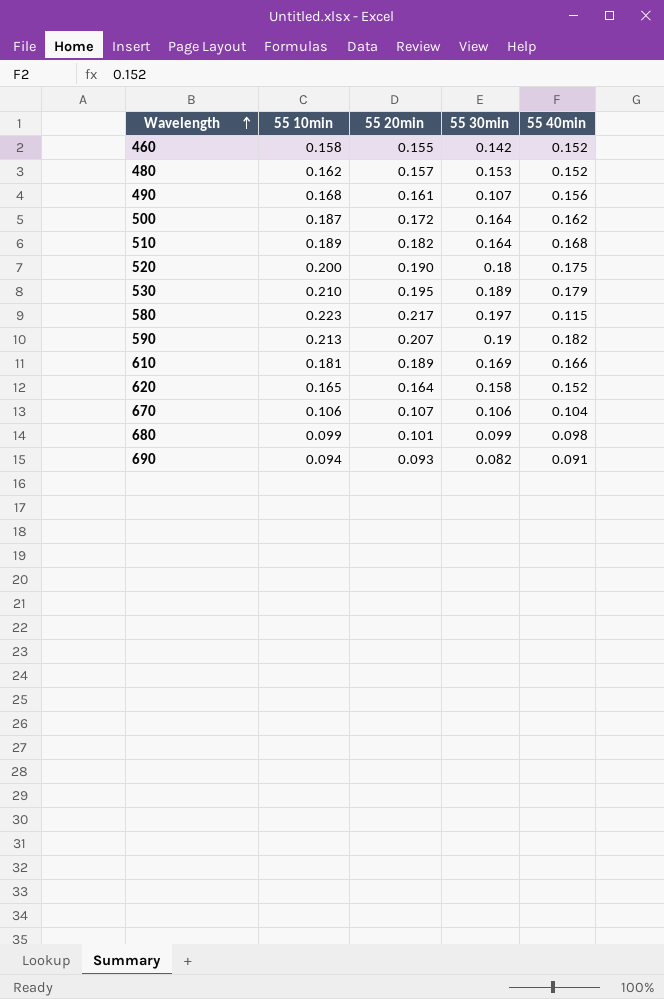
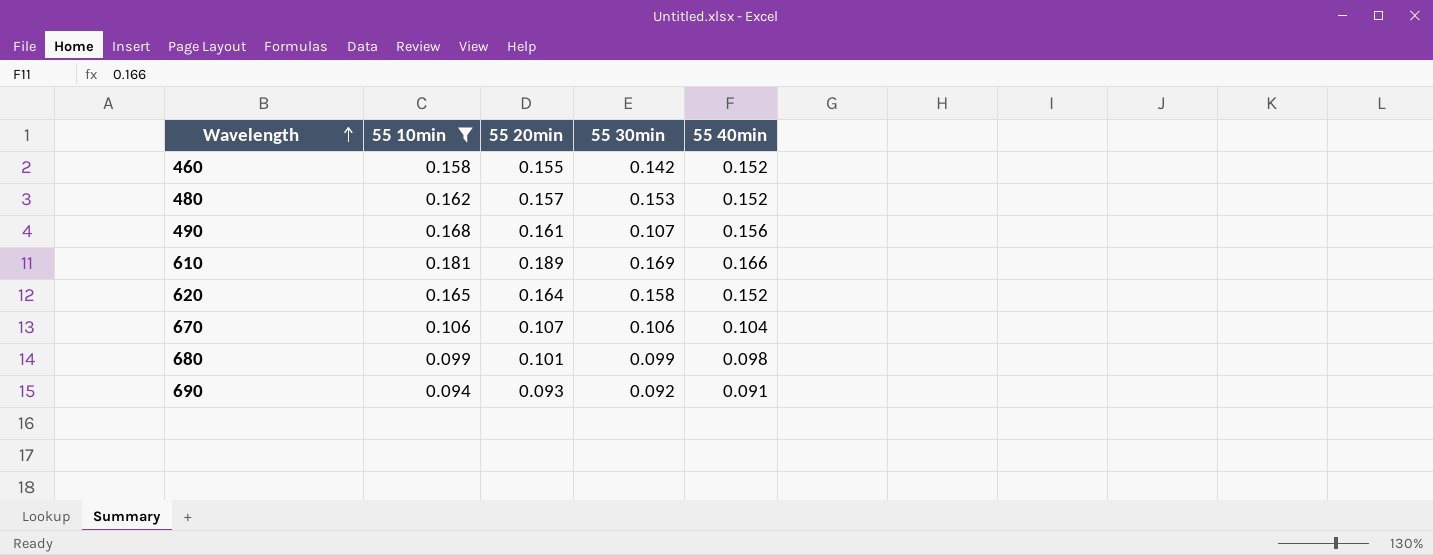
filter: none -> 55 10min <= 0.181
690 | 55 30min: 0.082 -> 0.092

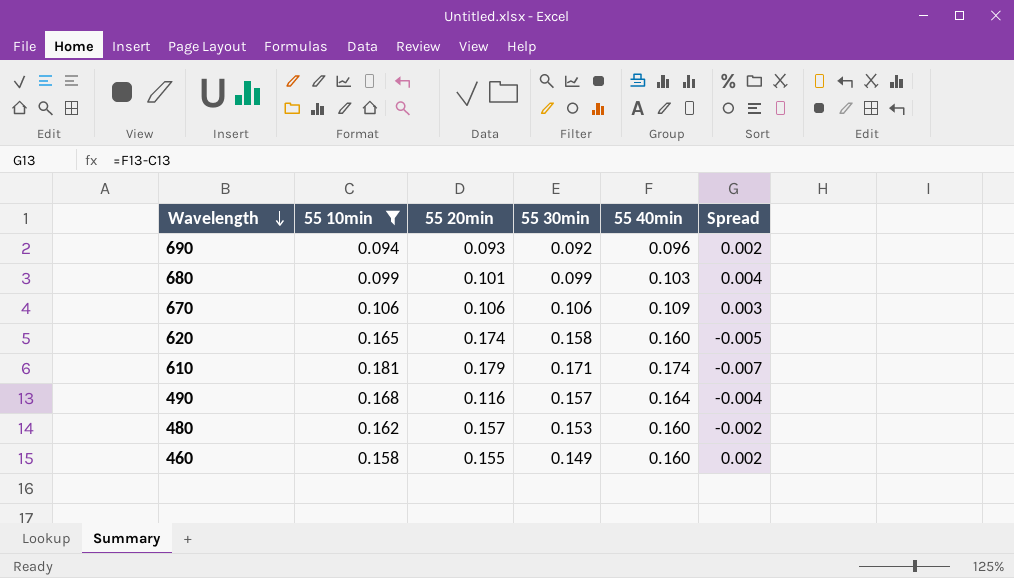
row order: Wavelength ascending -> Wavelength descending
column Spread | formula: none -> [55 40min] - [55 10min]
690 | 55 40min: 0.091 -> 0.096
680 | 55 40min: 0.098 -> 0.103
670 | 55 20min: 0.107 -> 0.106
670 | 55 40min: 0.104 -> 0.109
620 | 55 20min: 0.164 -> 0.174
620 | 55 40min: 0.152 -> 0.160
610 | 55 20min: 0.189 -> 0.179
610 | 55 30min: 0.169 -> 0.171
610 | 55 40min: 0.166 -> 0.174
490 | 55 20min: 0.161 -> 0.116
490 | 55 30min: 0.107 -> 0.157
490 | 55 40min: 0.156 -> 0.164
480 | 55 40min: 0.152 -> 0.160
460 | 55 30min: 0.142 -> 0.149
460 | 55 40min: 0.152 -> 0.160

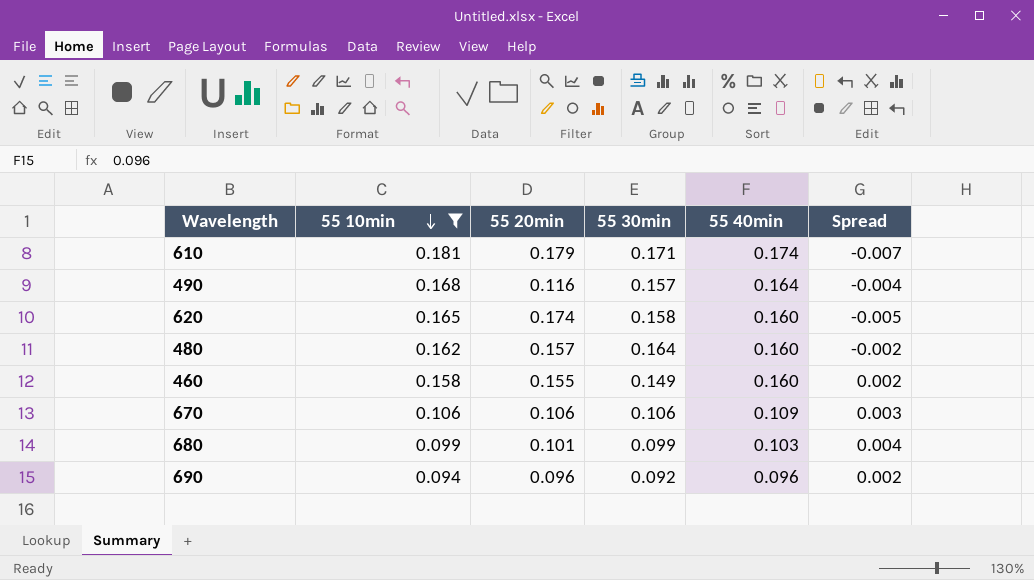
row order: Wavelength descending -> 55 10min descending
480 | 55 30min: 0.153 -> 0.164
690 | 55 20min: 0.093 -> 0.096

